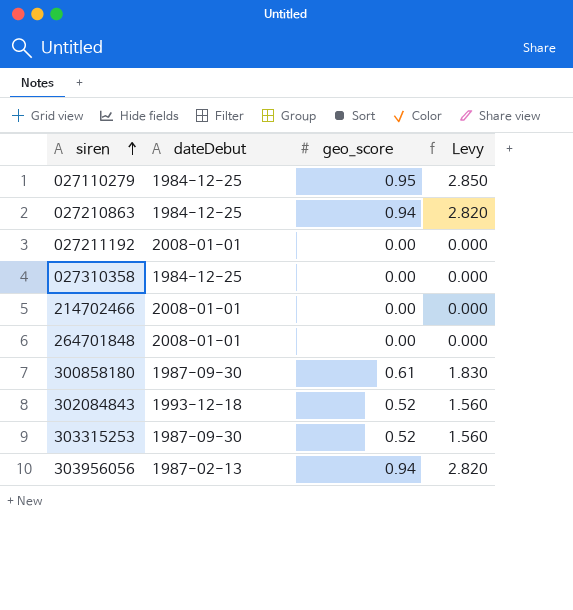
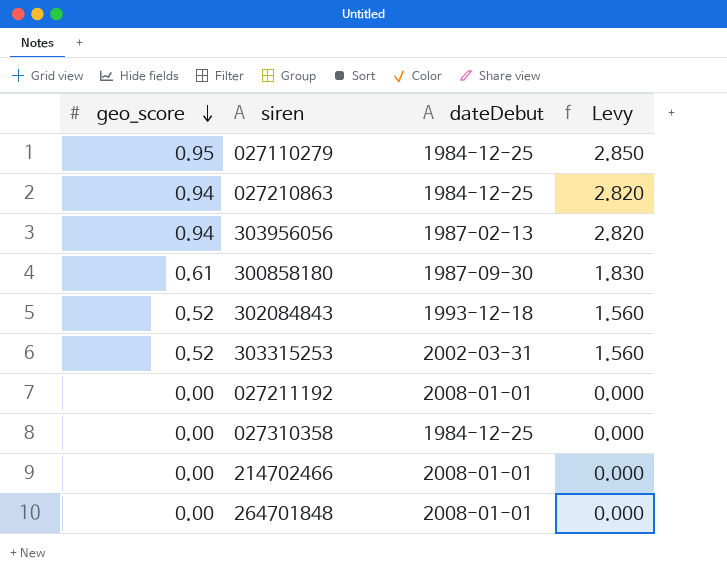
row order: siren ascending -> geo_score descending
column geo_score | position: 3 -> 1
303315253 | dateDebut: 1987-09-30 -> 2002-03-31

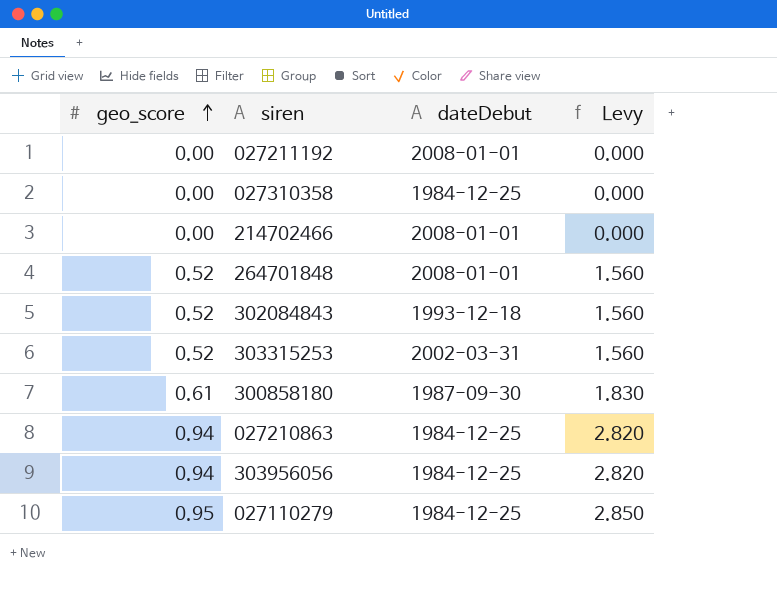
row order: geo_score descending -> geo_score ascending
264701848 | geo_score: 0.00 -> 0.52
264701848 | Levy: 0.000 -> 1.560
303956056 | dateDebut: 1987-02-13 -> 1984-12-25

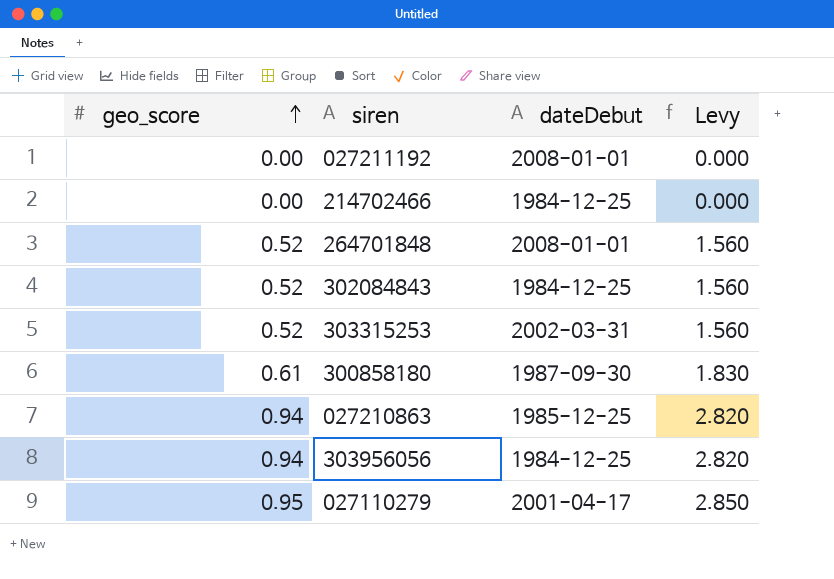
row 027310358: 0.00 | 1984-12-25 | 0.000 -> none
214702466 | dateDebut: 2008-01-01 -> 1984-12-25
302084843 | dateDebut: 1993-12-18 -> 1984-12-25
027210863 | dateDebut: 1984-12-25 -> 1985-12-25
027110279 | dateDebut: 1984-12-25 -> 2001-04-17

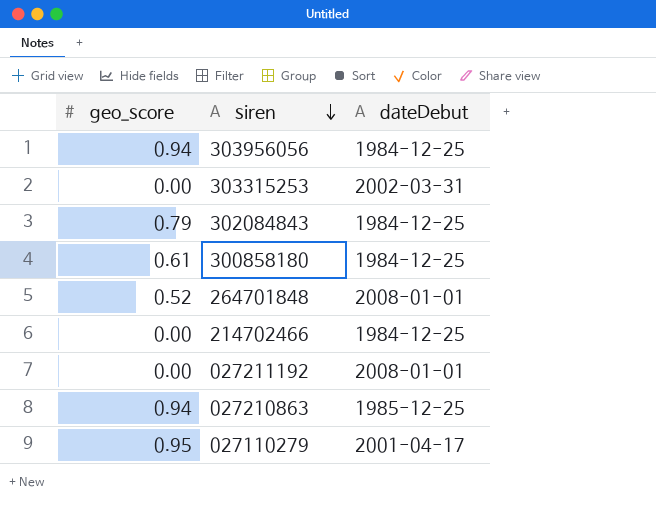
row order: geo_score ascending -> siren descending
column Levy | formula: [geo_score] * 3 -> none
303315253 | geo_score: 0.52 -> 0.00
302084843 | geo_score: 0.52 -> 0.79
300858180 | dateDebut: 1987-09-30 -> 1984-12-25

